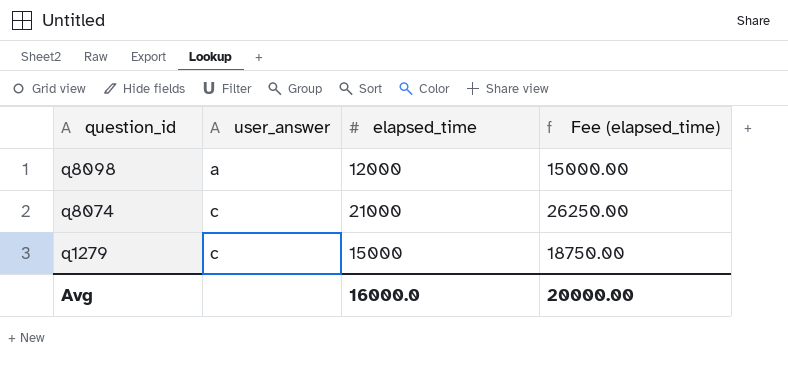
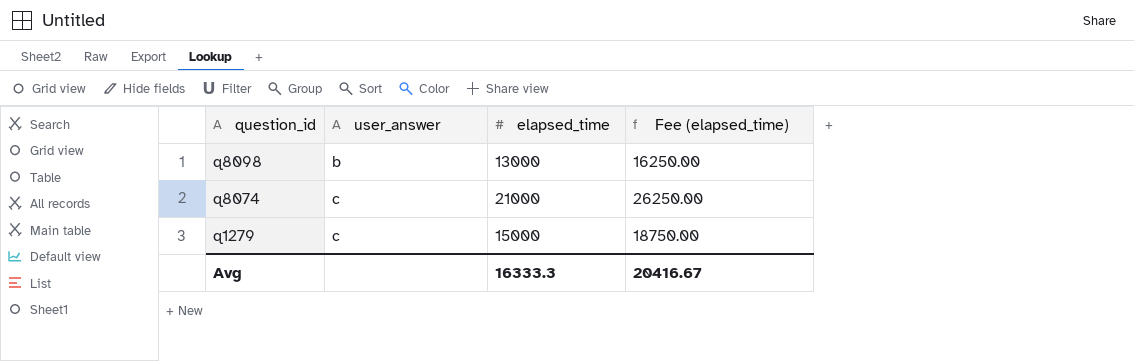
q8098 | user_answer: a -> b
q8098 | elapsed_time: 12000 -> 13000
q8098 | Fee (elapsed_time): 15000.00 -> 16250.00
Avg | elapsed_time: 16000.0 -> 16333.3
Avg | Fee (elapsed_time): 20000.00 -> 20416.67

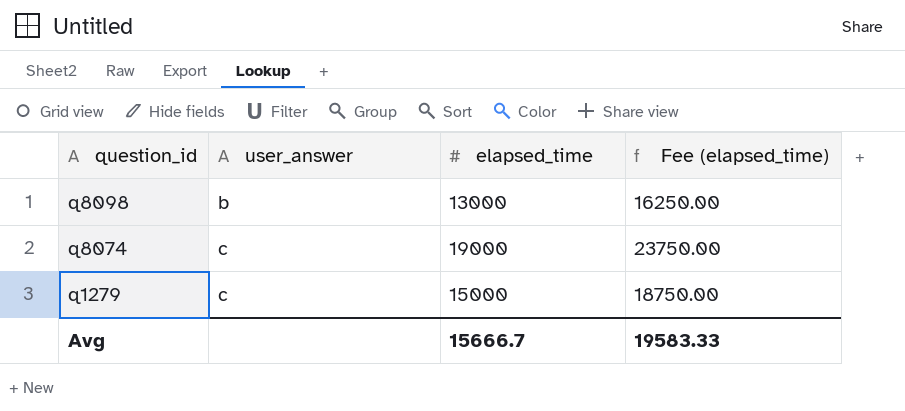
q8074 | elapsed_time: 21000 -> 19000
q8074 | Fee (elapsed_time): 26250.00 -> 23750.00
Avg | elapsed_time: 16333.3 -> 15666.7
Avg | Fee (elapsed_time): 20416.67 -> 19583.33

